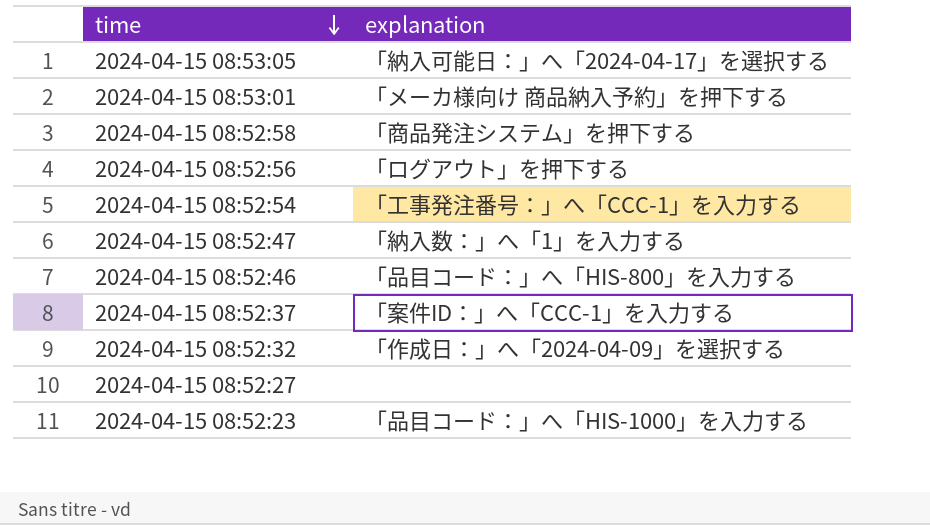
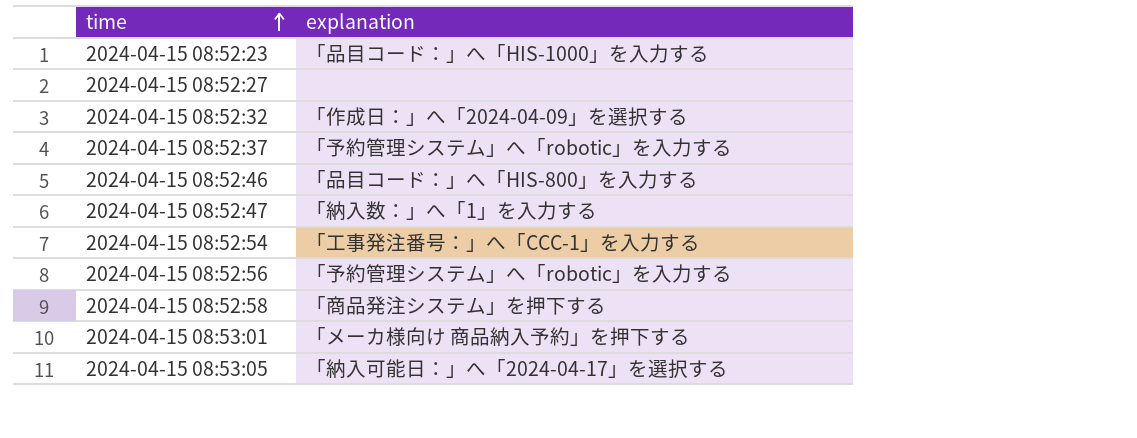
row order: time descending -> time ascending
2024-04-15 08:52:37 | explanation: 「案件ID：」へ「CCC-1」を入力する -> 「予約管理システム」へ「robotic」を入力する
2024-04-15 08:52:56 | explanation: 「ログアウト」を押下する -> 「予約管理システム」へ「robotic」を入力する

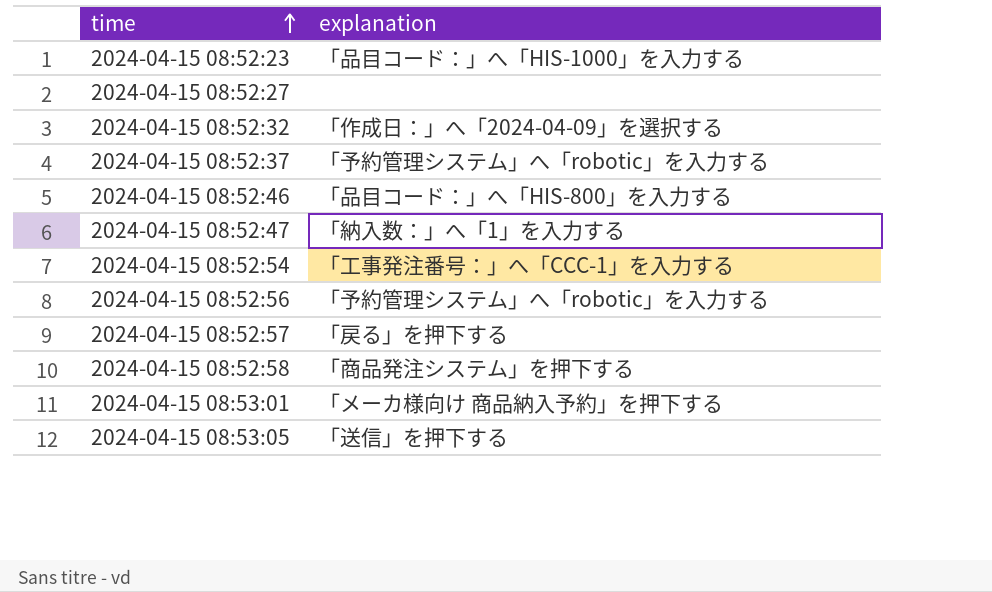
row 2024-04-15 08:52:57: none -> 「戻る」を押下する
2024-04-15 08:53:05 | explanation: 「納入可能日：」へ「2024-04-17」を選択する -> 「送信」を押下する

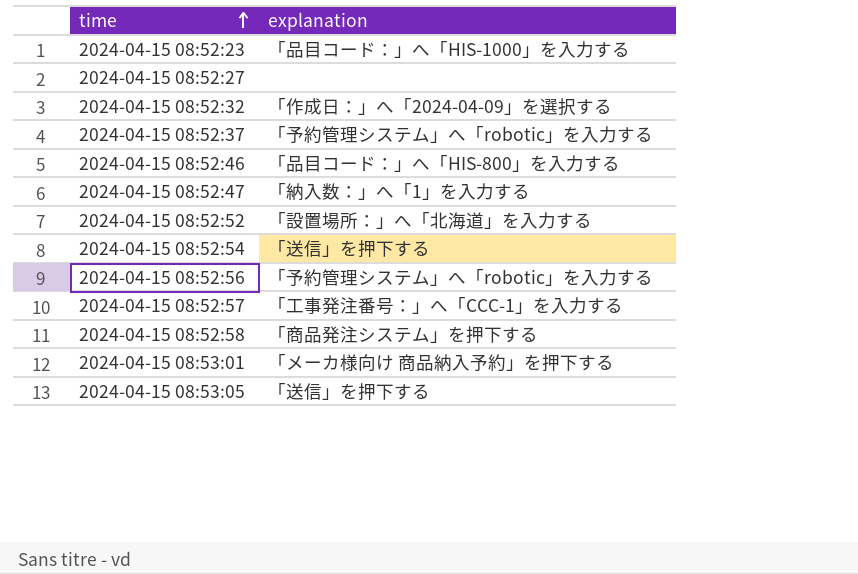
row 2024-04-15 08:52:52: none -> 「設置場所：」へ「北海道」を入力する
2024-04-15 08:52:54 | explanation: 「工事発注番号：」へ「CCC-1」を入力する -> 「送信」を押下する
2024-04-15 08:52:57 | explanation: 「戻る」を押下する -> 「工事発注番号：」へ「CCC-1」を入力する

